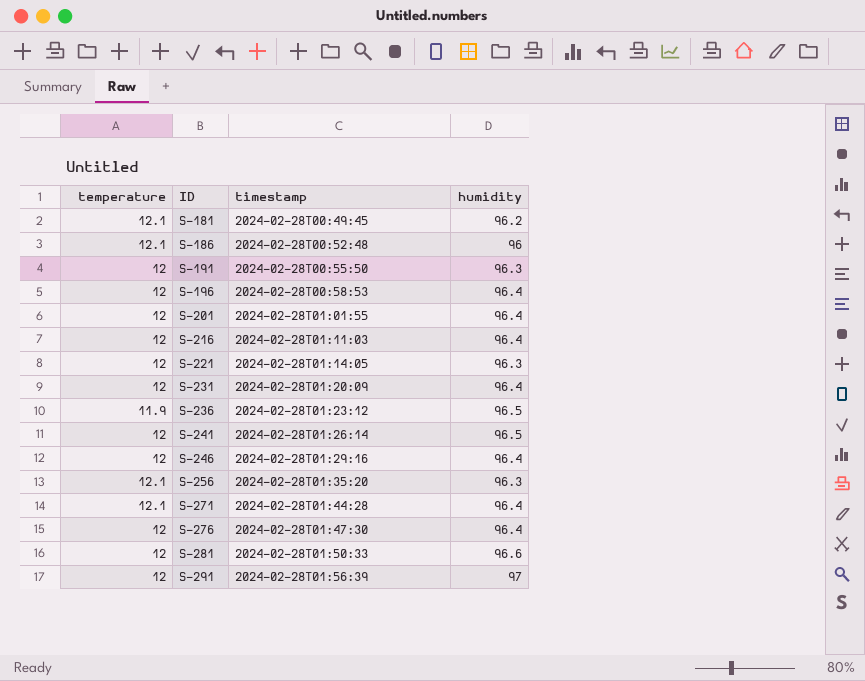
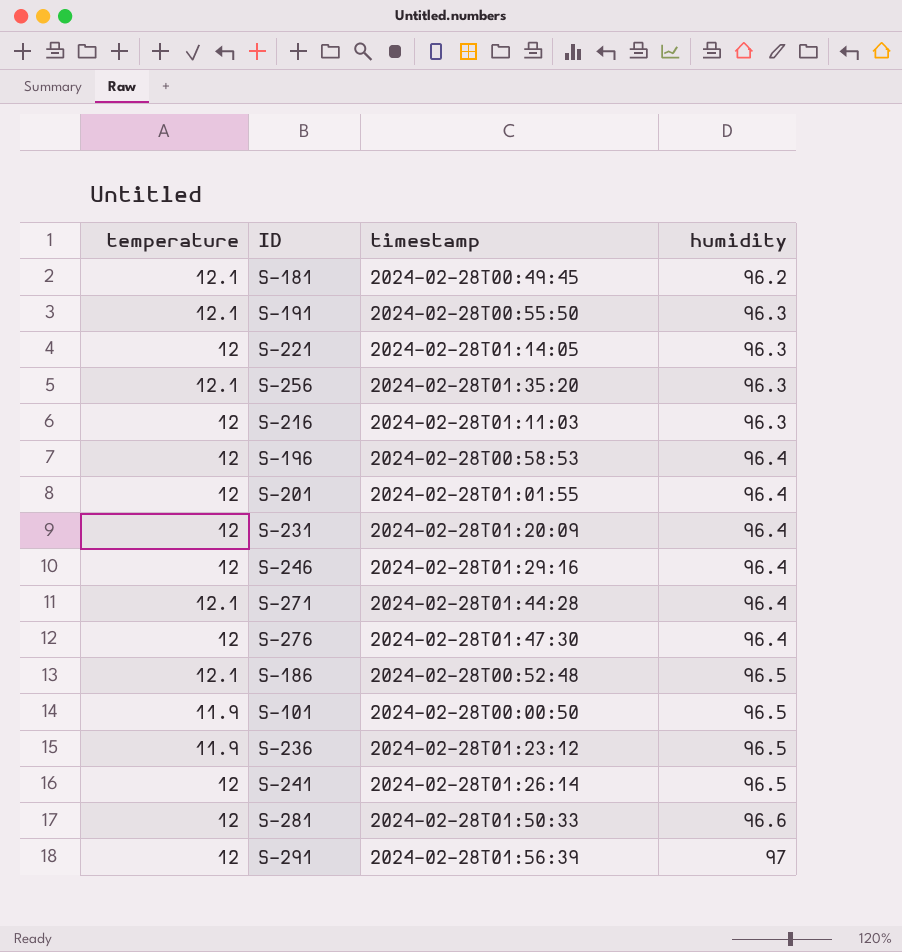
row order: ID ascending -> humidity ascending
S-191 | temperature: 12 -> 12.1
S-216 | humidity: 96.4 -> 96.3
S-186 | humidity: 96 -> 96.5
row S-101: none -> 11.9 | 2024-02-28T00:00:50 | 96.5

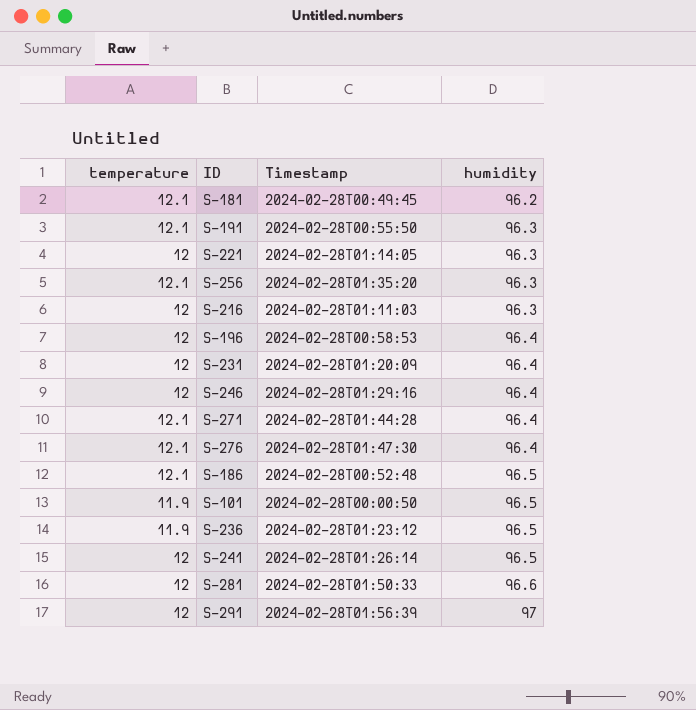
column name: timestamp -> Timestamp
row S-201: 12 | 2024-02-28T01:01:55 | 96.4 -> none
S-276 | temperature: 12 -> 12.1

